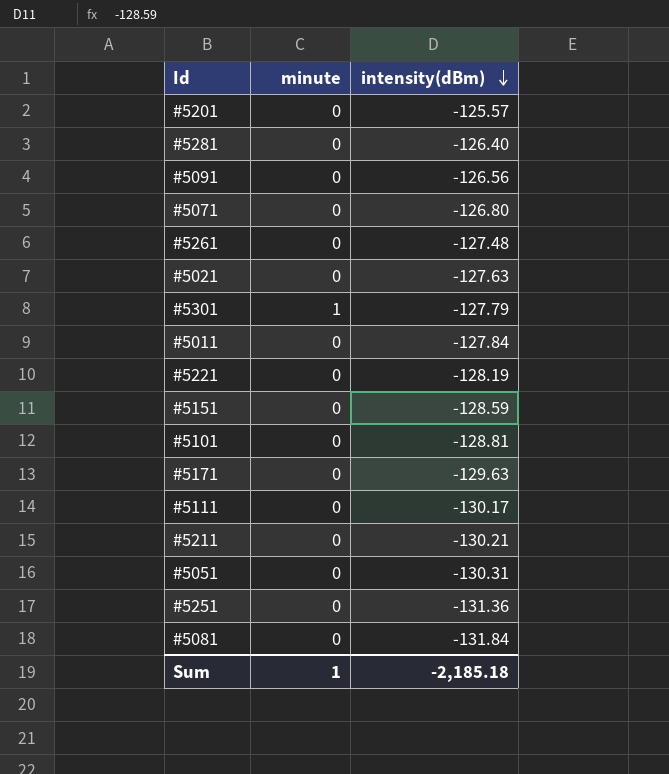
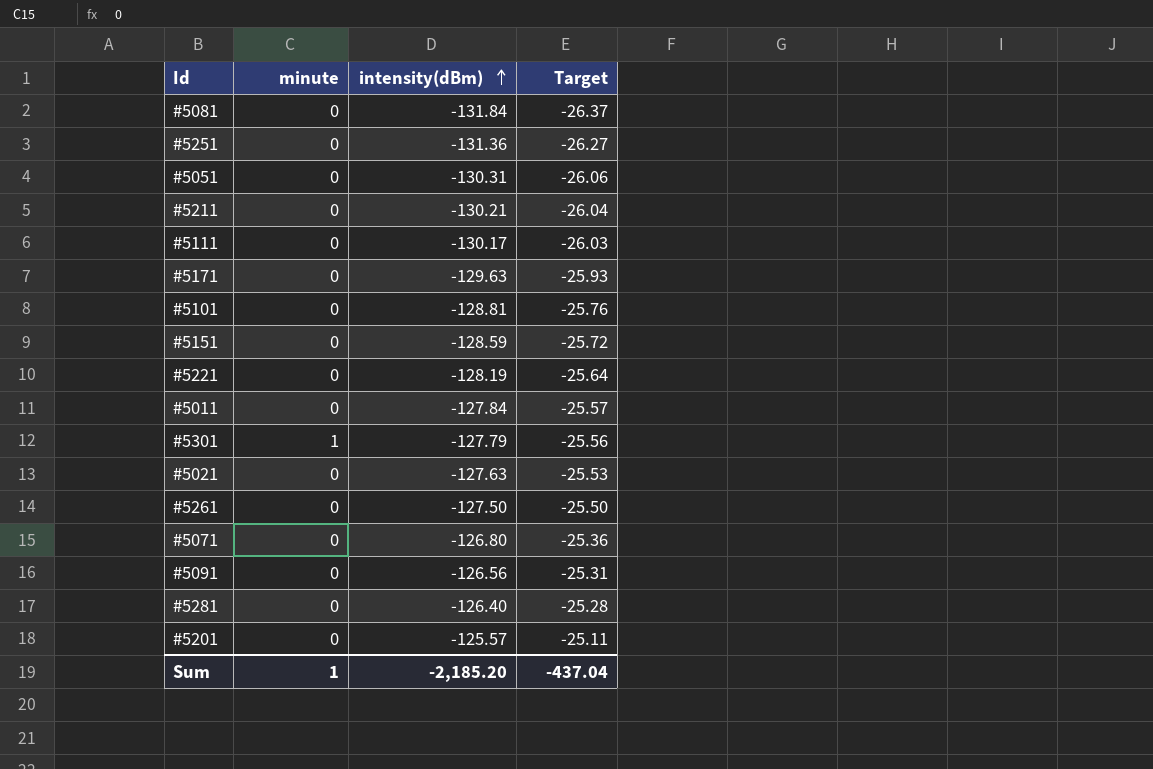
row order: intensity(dBm) descending -> intensity(dBm) ascending
column Target | formula: none -> [intensity(dBm)] * 0.2
#5261 | intensity(dBm): -127.48 -> -127.50
Sum | intensity(dBm): -2,185.18 -> -2,185.20

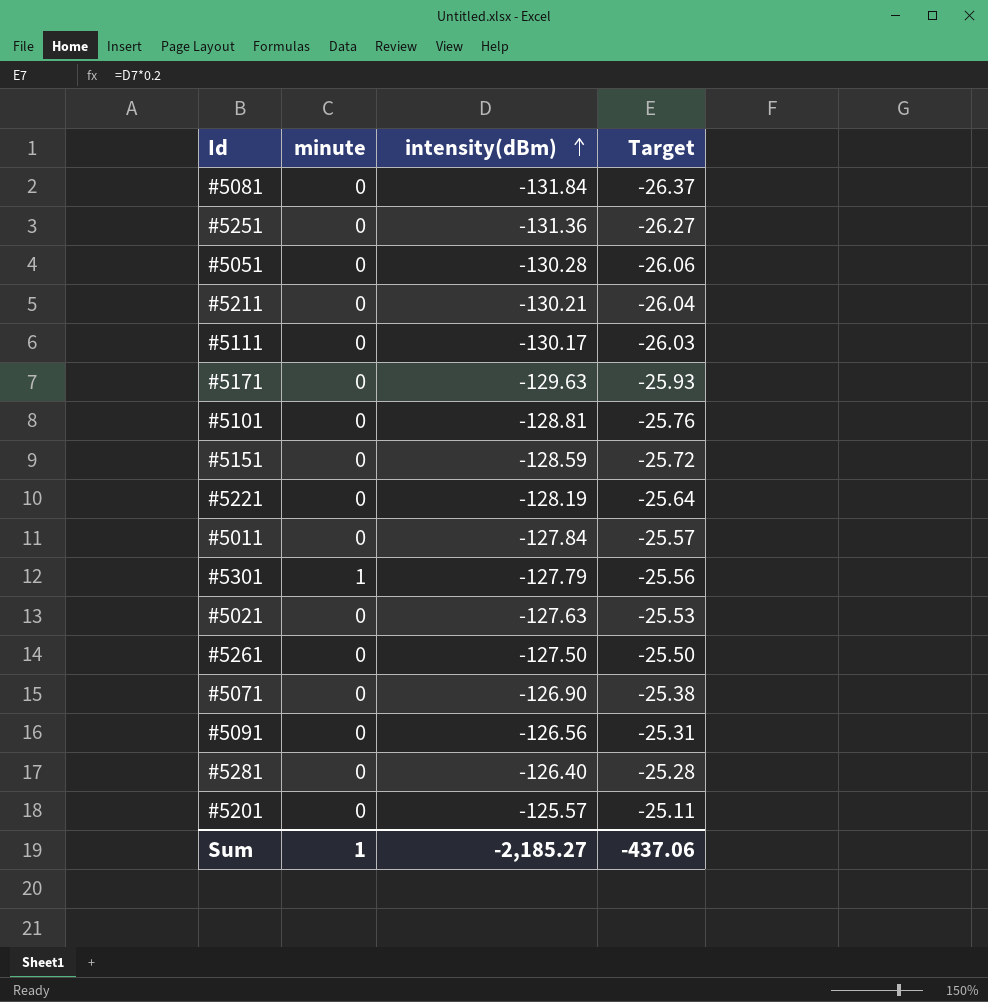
#5051 | intensity(dBm): -130.31 -> -130.28
#5071 | intensity(dBm): -126.80 -> -126.90
#5071 | Target: -25.36 -> -25.38
Sum | intensity(dBm): -2,185.20 -> -2,185.27
Sum | Target: -437.04 -> -437.06

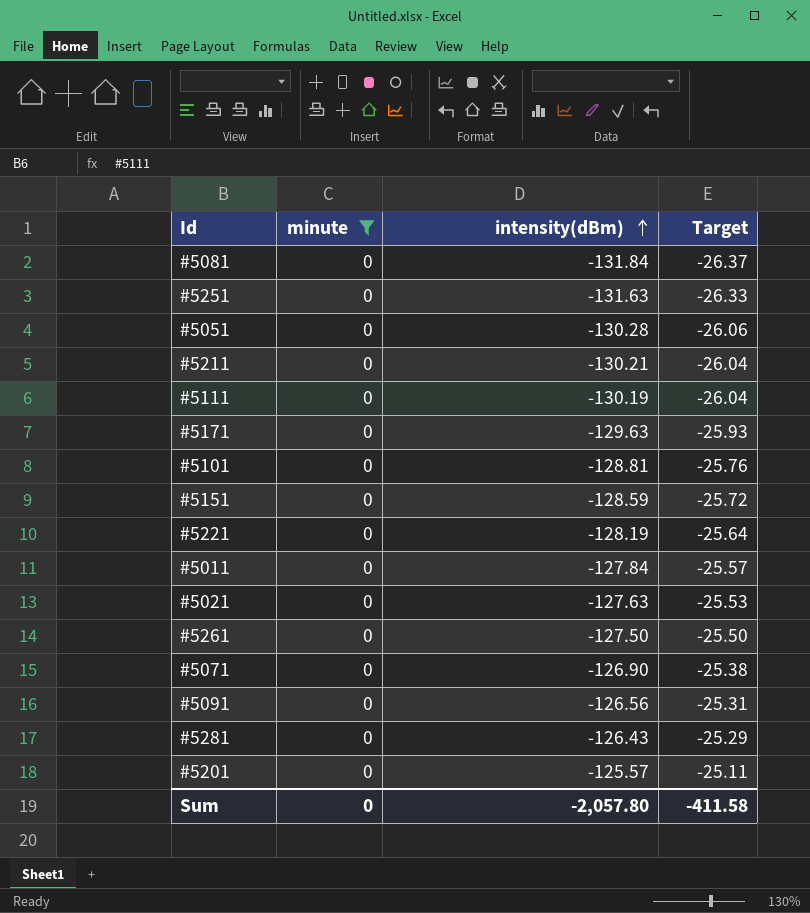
filter: none -> minute = 0
#5251 | intensity(dBm): -131.36 -> -131.63
#5251 | Target: -26.27 -> -26.33
#5111 | intensity(dBm): -130.17 -> -130.19
#5111 | Target: -26.03 -> -26.04
#5281 | intensity(dBm): -126.40 -> -126.43
#5281 | Target: -25.28 -> -25.29
Sum | minute: 1 -> 0
Sum | intensity(dBm): -2,185.27 -> -2,057.80
Sum | Target: -437.06 -> -411.58

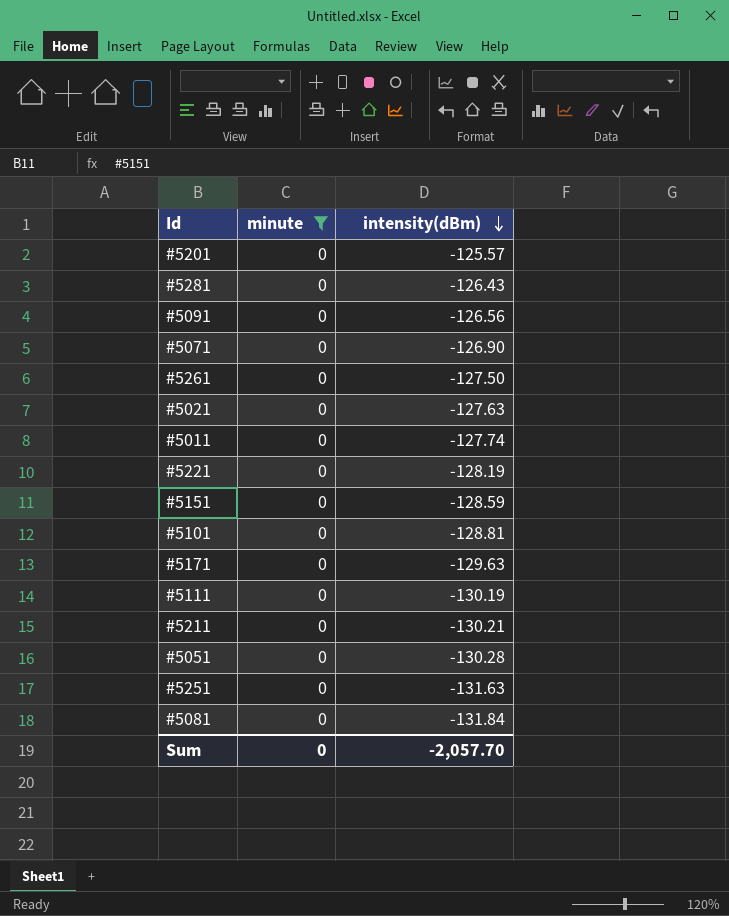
row order: intensity(dBm) ascending -> intensity(dBm) descending
column Target | formula: [intensity(dBm)] * 0.2 -> none
#5011 | intensity(dBm): -127.84 -> -127.74
Sum | intensity(dBm): -2,057.80 -> -2,057.70

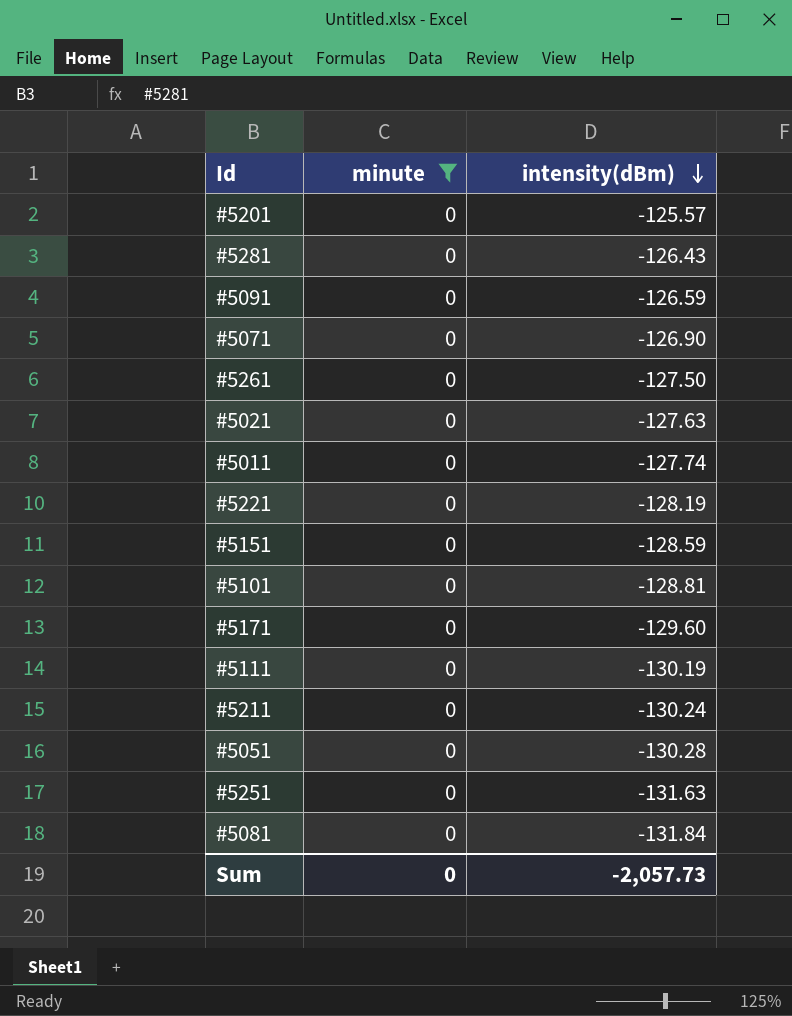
#5091 | intensity(dBm): -126.56 -> -126.59
#5171 | intensity(dBm): -129.63 -> -129.60
#5211 | intensity(dBm): -130.21 -> -130.24
Sum | intensity(dBm): -2,057.70 -> -2,057.73

